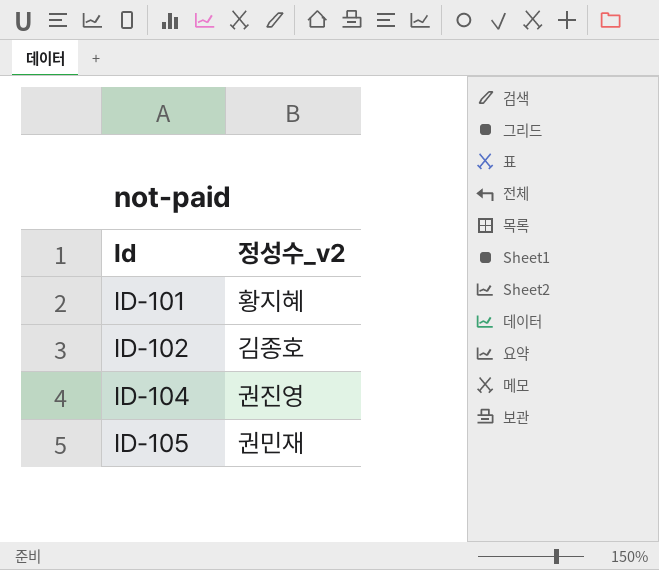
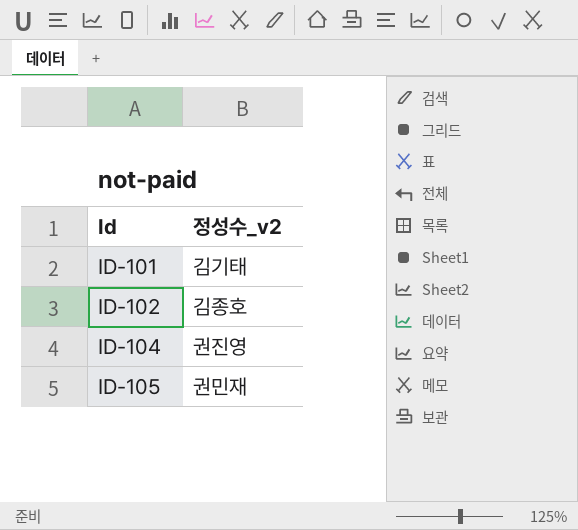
ID-101 | 정성수_v2: 황지혜 -> 김기태

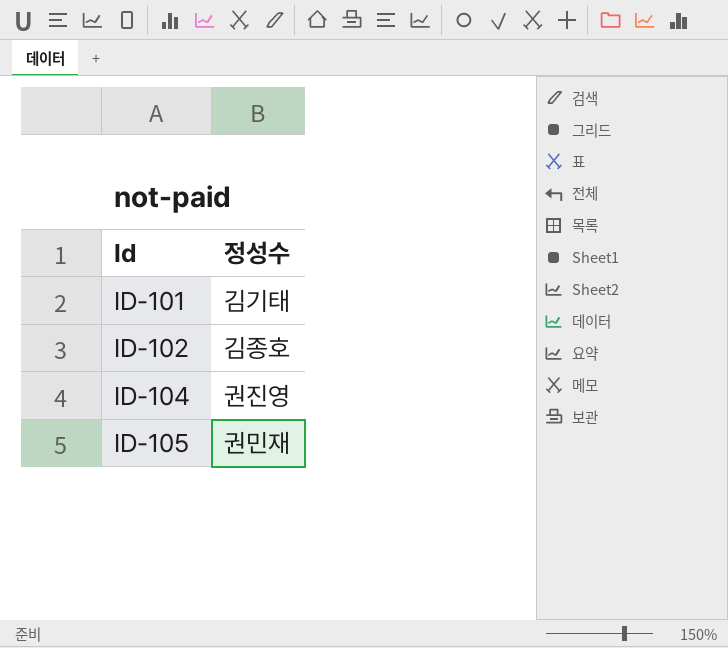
column name: 정성수_v2 -> 정성수

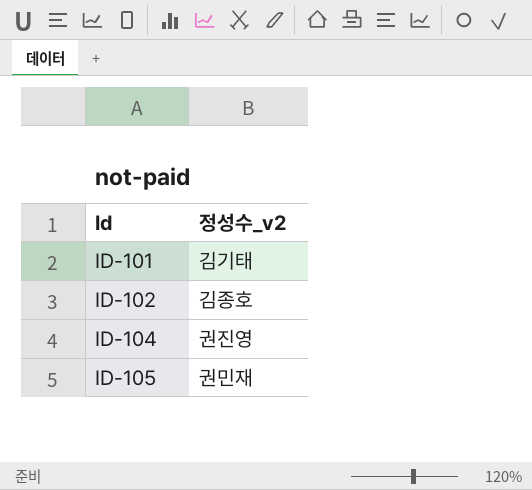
column name: 정성수 -> 정성수_v2

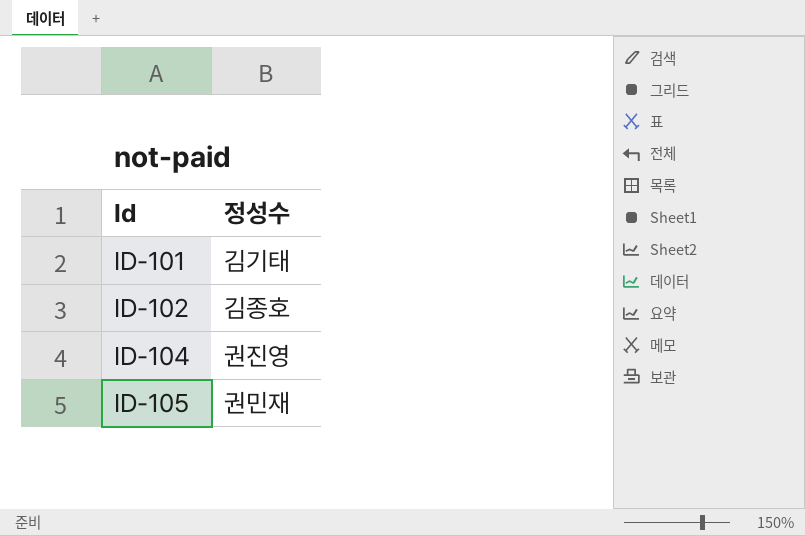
column name: 정성수_v2 -> 정성수

